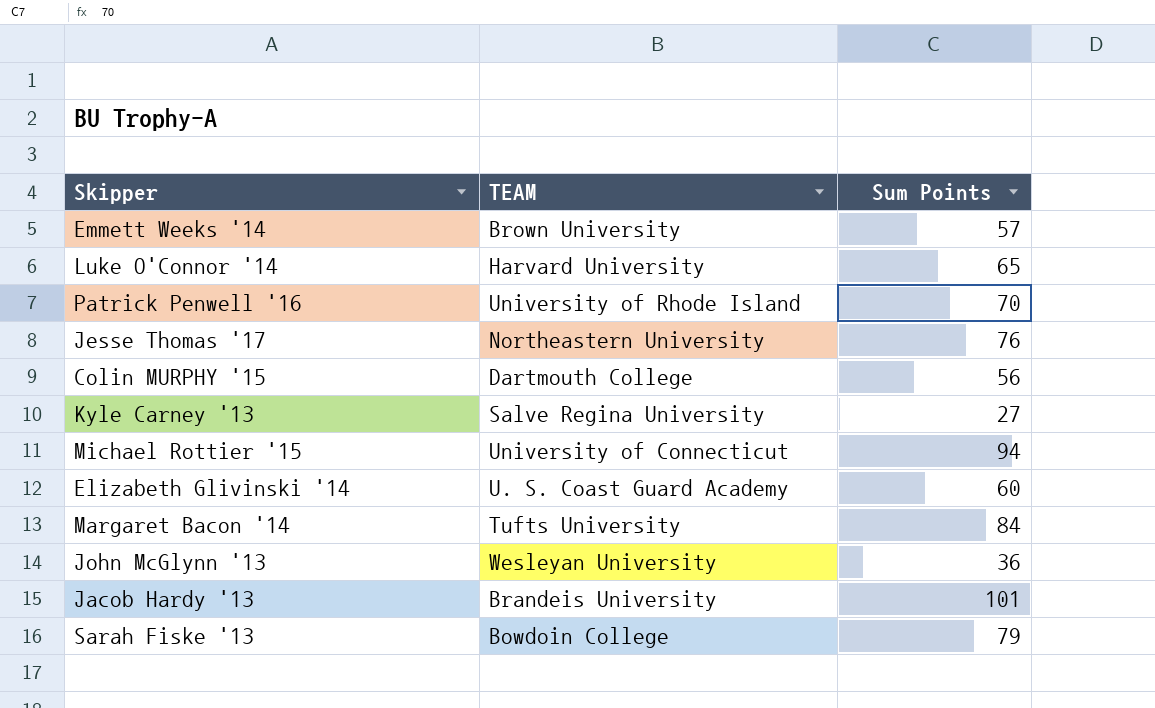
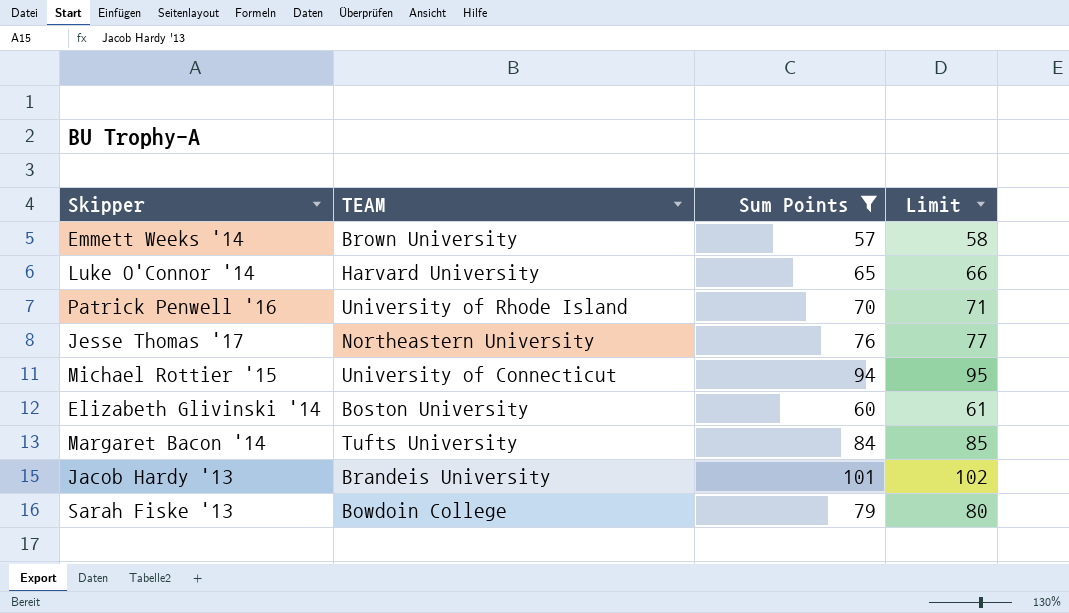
filter: none -> Sum Points >= 57
column Limit | formula: none -> [Sum Points] + 1
Elizabeth Glivinski '14 | TEAM: U. S. Coast Guard Academy -> Boston University

